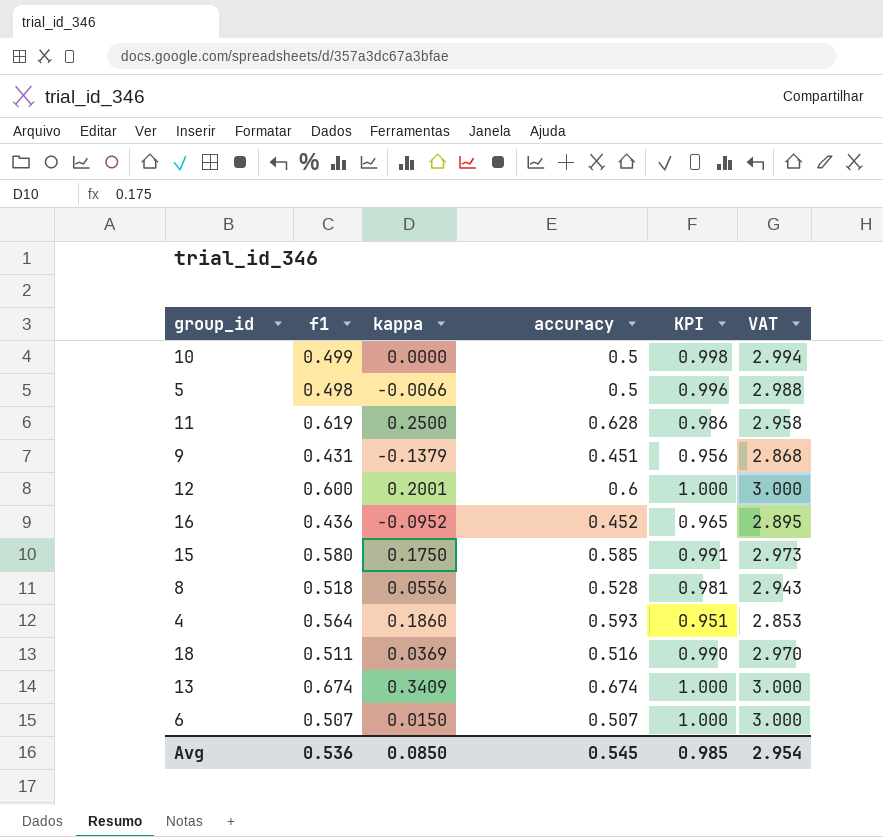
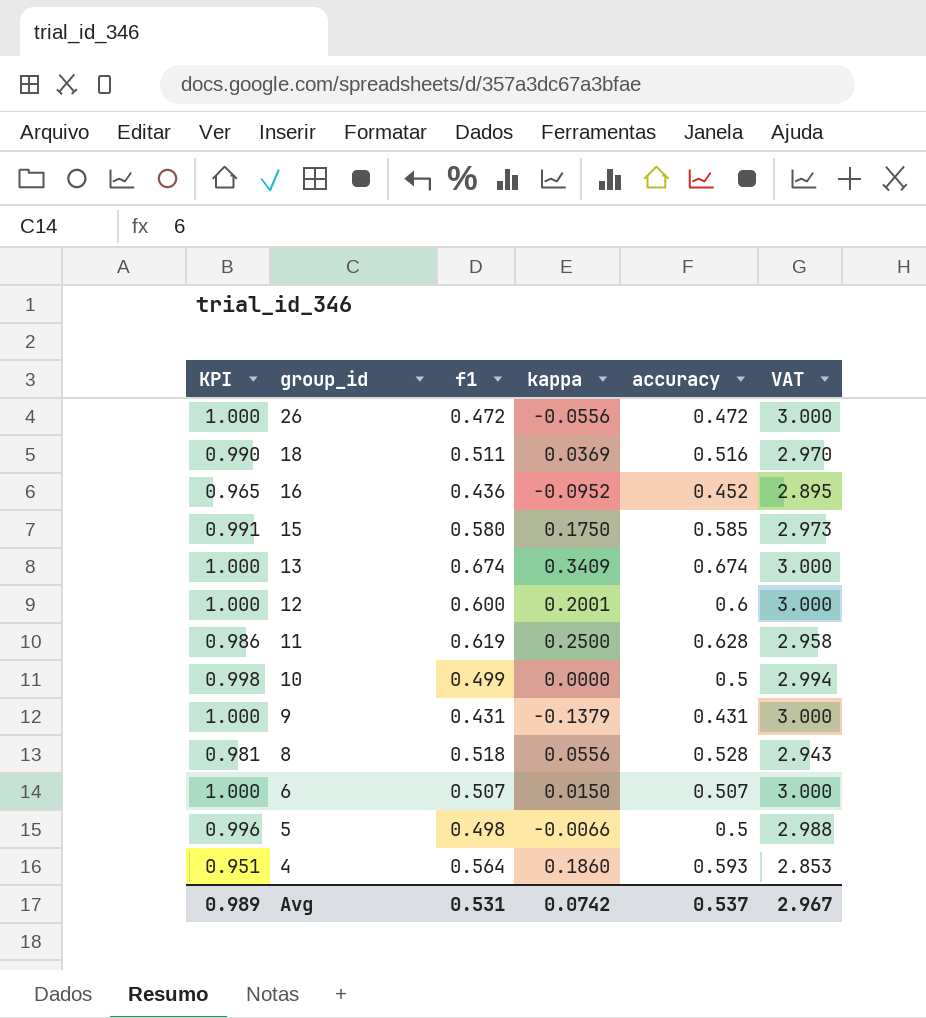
row order: none -> group_id descending
column KPI | position: 5 -> 1
row 26: none -> 1.000 | 0.472 | -0.0556 | 0.472 | 3.000
9 | KPI: 0.956 -> 1.000
9 | accuracy: 0.451 -> 0.431
9 | VAT: 2.868 -> 3.000
Avg | KPI: 0.985 -> 0.989
Avg | f1: 0.536 -> 0.531
Avg | kappa: 0.0850 -> 0.0742
Avg | accuracy: 0.545 -> 0.537
Avg | VAT: 2.954 -> 2.967

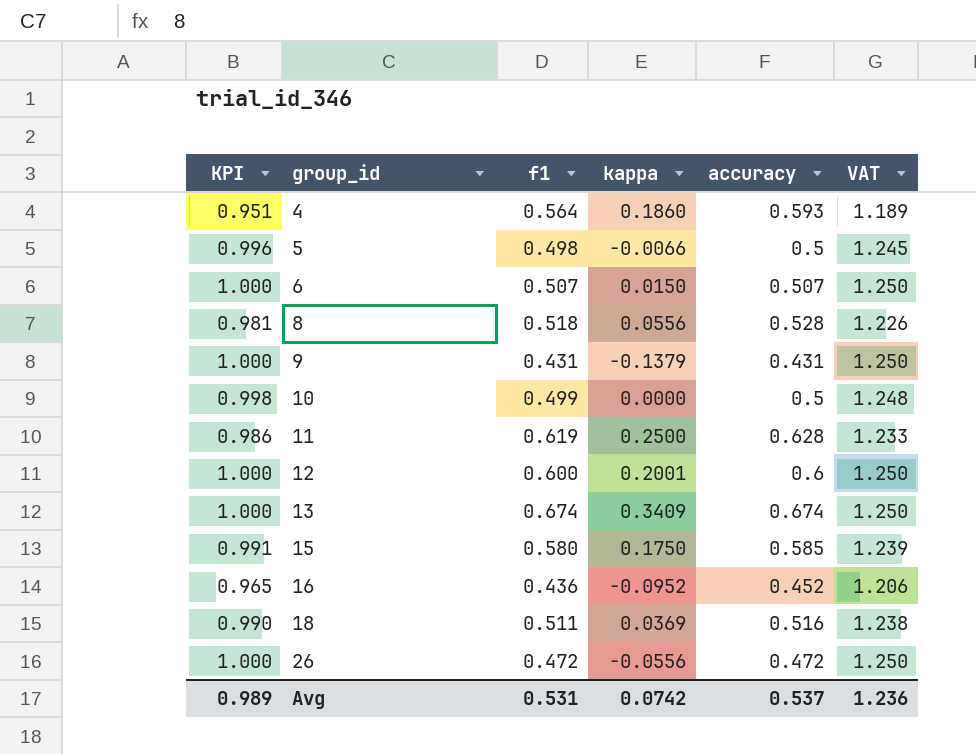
row order: group_id descending -> group_id ascending
column VAT | formula: [KPI] * 3 -> [KPI] * 1.25
Avg | VAT: 2.967 -> 1.236

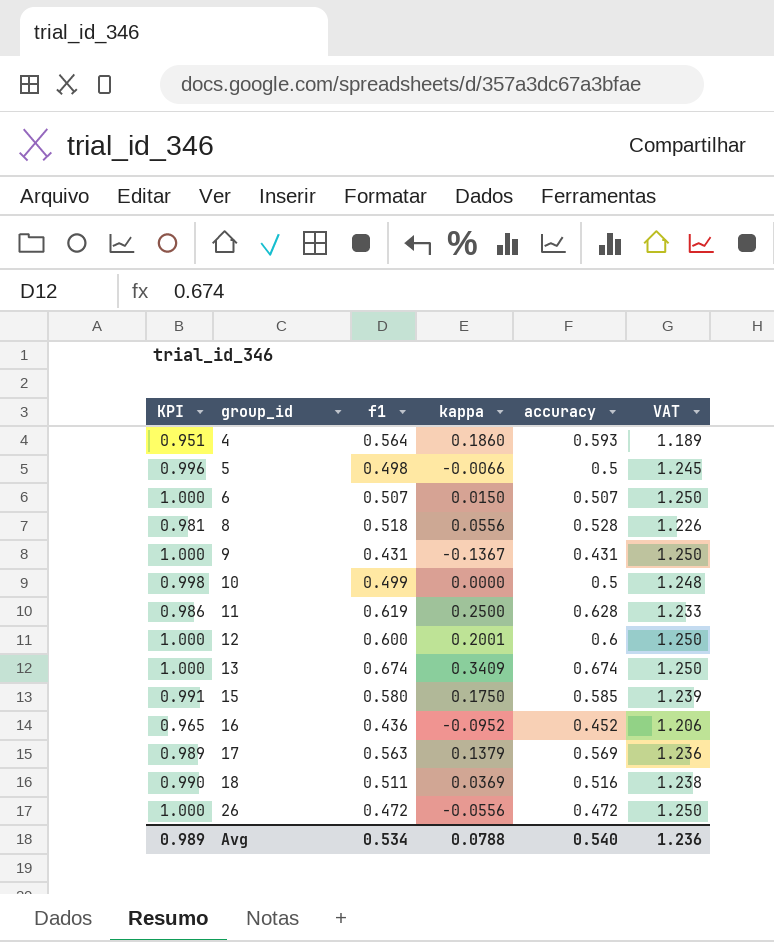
9 | kappa: -0.1379 -> -0.1367
row 17: none -> 0.989 | 0.563 | 0.1379 | 0.569 | 1.236
Avg | f1: 0.531 -> 0.534
Avg | kappa: 0.0742 -> 0.0788
Avg | accuracy: 0.537 -> 0.540

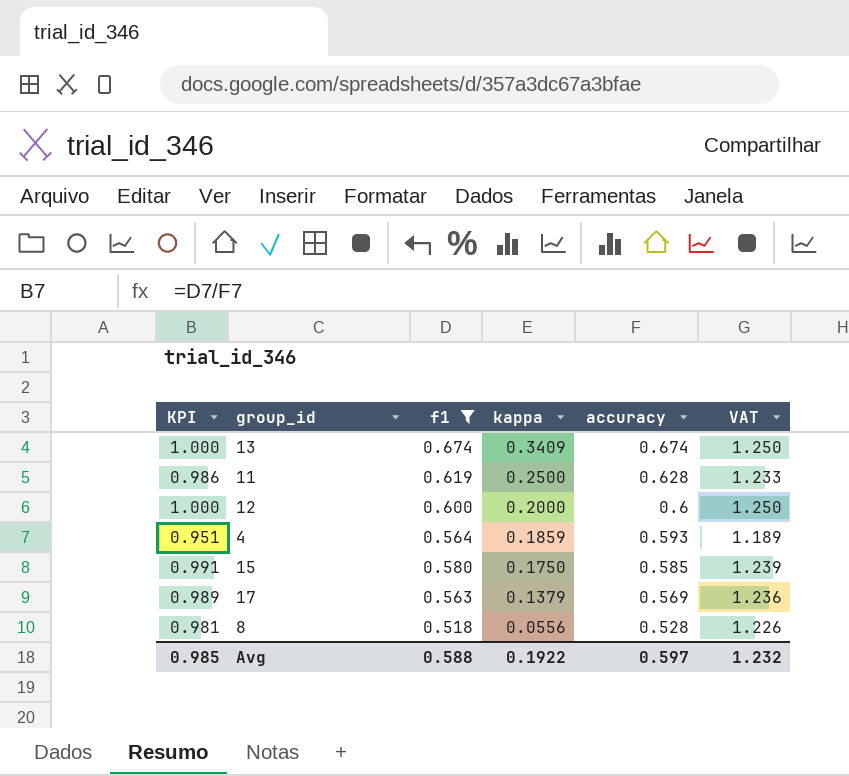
filter: none -> f1 >= 0.518
row order: group_id ascending -> kappa descending
12 | kappa: 0.2001 -> 0.2000
4 | kappa: 0.1860 -> 0.1859
Avg | KPI: 0.989 -> 0.985
Avg | f1: 0.534 -> 0.588
Avg | kappa: 0.0788 -> 0.1922
Avg | accuracy: 0.540 -> 0.597
Avg | VAT: 1.236 -> 1.232

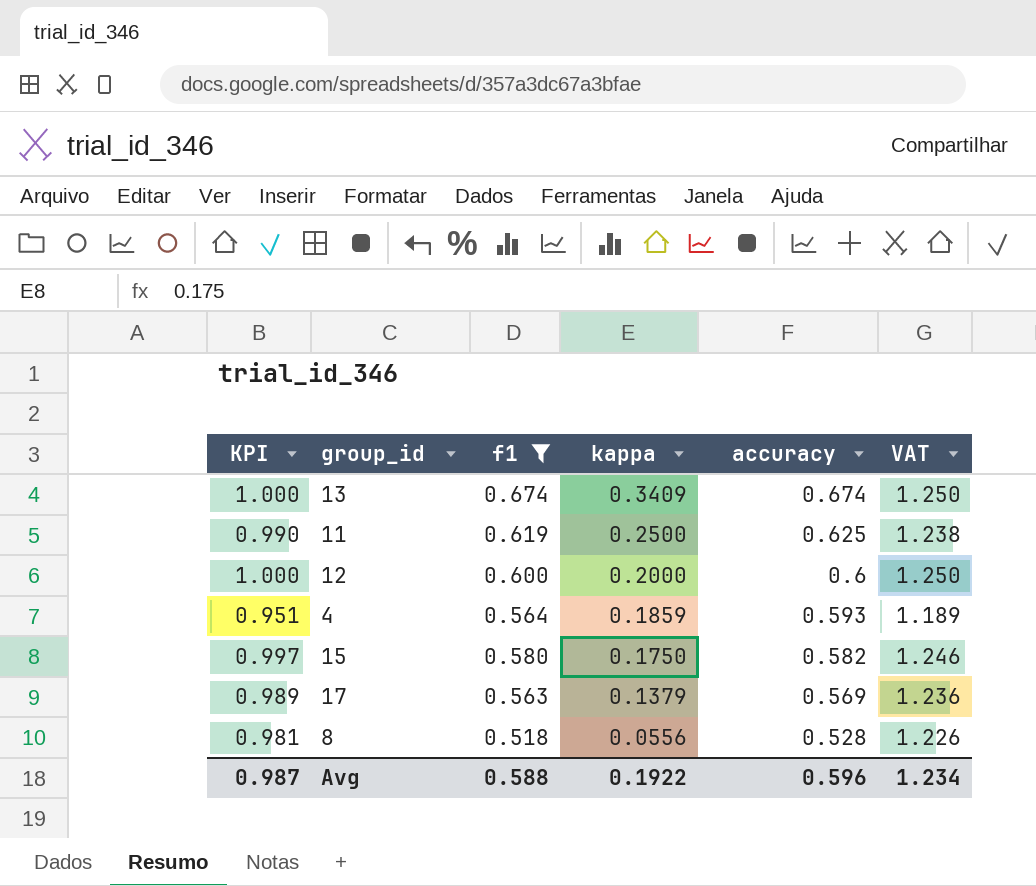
11 | KPI: 0.986 -> 0.990
11 | accuracy: 0.628 -> 0.625
11 | VAT: 1.233 -> 1.238
15 | KPI: 0.991 -> 0.997
15 | accuracy: 0.585 -> 0.582
15 | VAT: 1.239 -> 1.246
Avg | KPI: 0.985 -> 0.987
Avg | accuracy: 0.597 -> 0.596
Avg | VAT: 1.232 -> 1.234

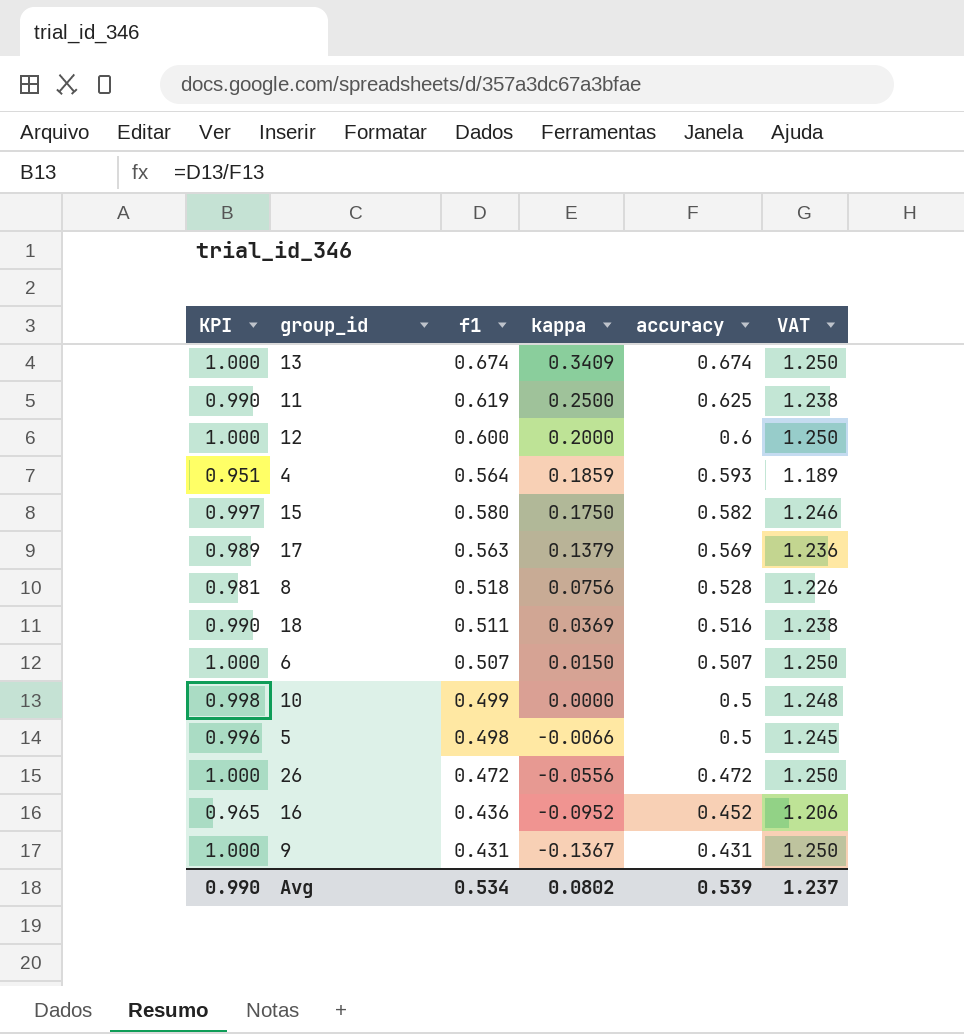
filter: f1 >= 0.518 -> none
8 | kappa: 0.0556 -> 0.0756
Avg | KPI: 0.987 -> 0.990
Avg | f1: 0.588 -> 0.534
Avg | kappa: 0.1922 -> 0.0802
Avg | accuracy: 0.596 -> 0.539
Avg | VAT: 1.234 -> 1.237

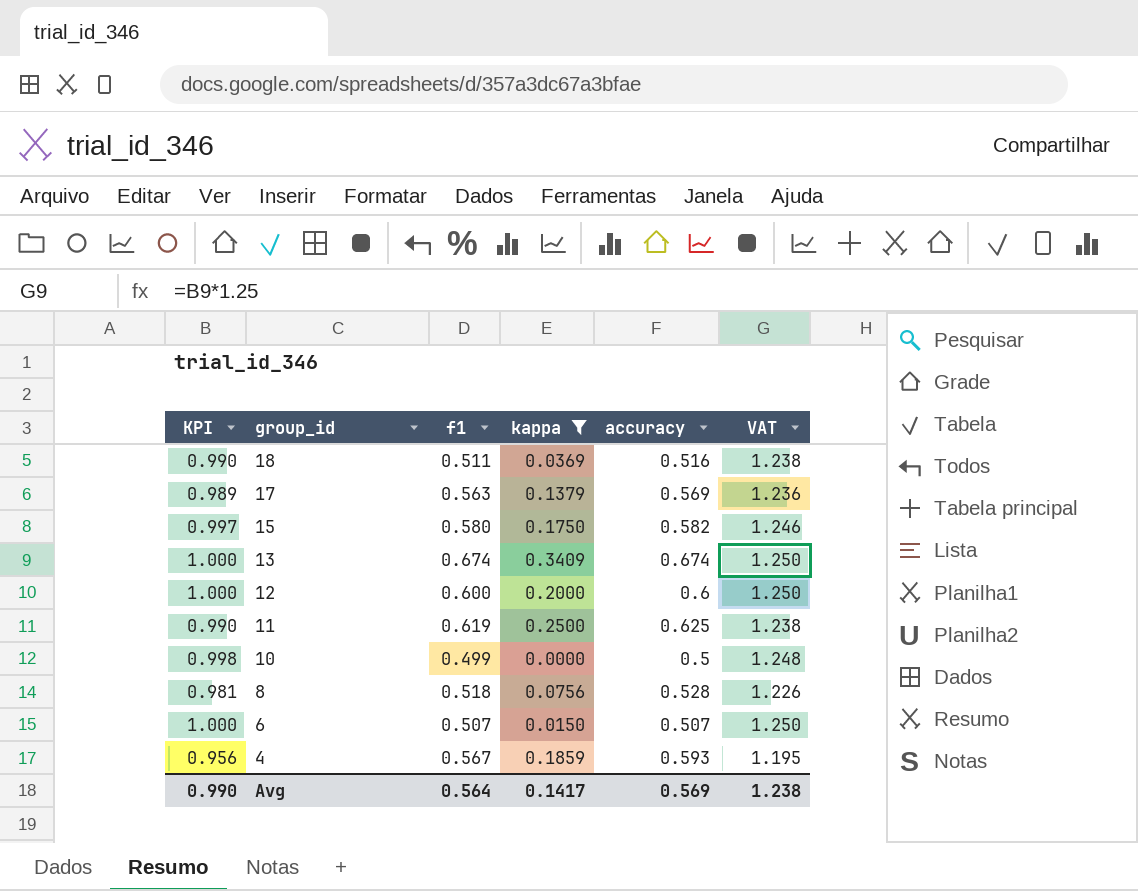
filter: none -> kappa >= 0.0000
row order: kappa descending -> group_id descending
4 | KPI: 0.951 -> 0.956
4 | f1: 0.564 -> 0.567
4 | VAT: 1.189 -> 1.195
Avg | f1: 0.534 -> 0.564
Avg | kappa: 0.0802 -> 0.1417
Avg | accuracy: 0.539 -> 0.569
Avg | VAT: 1.237 -> 1.238

